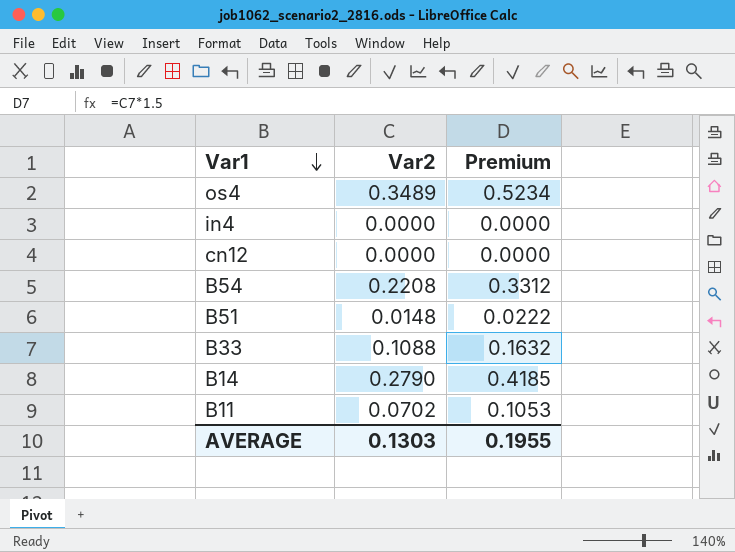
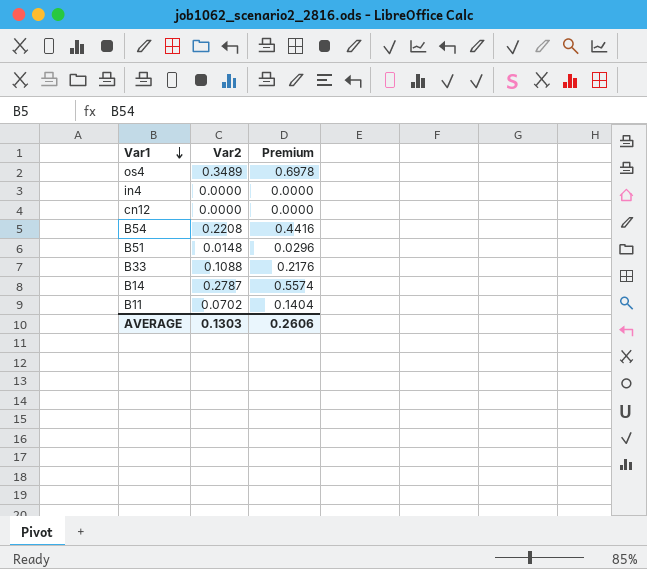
column Premium | formula: [Var2] * 1.5 -> [Var2] * 2
B14 | Var2: 0.2790 -> 0.2787
AVERAGE | Premium: 0.1955 -> 0.2606

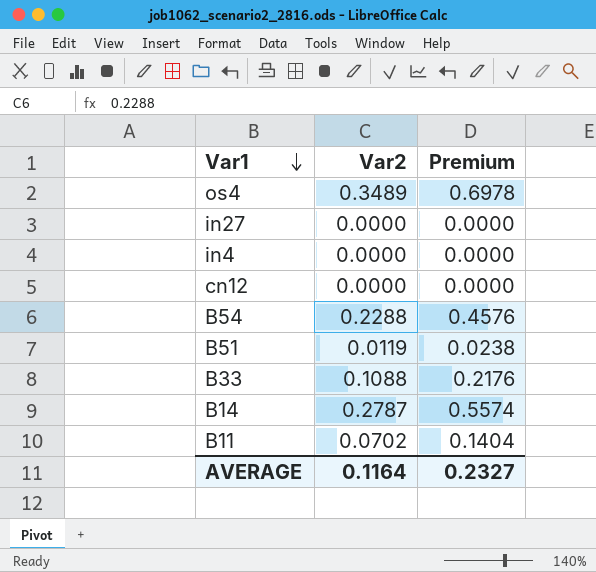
row in27: none -> 0.0000 | 0.0000
B54 | Var2: 0.2208 -> 0.2288
B54 | Premium: 0.4416 -> 0.4576
B51 | Var2: 0.0148 -> 0.0119
B51 | Premium: 0.0296 -> 0.0238
AVERAGE | Var2: 0.1303 -> 0.1164
AVERAGE | Premium: 0.2606 -> 0.2327

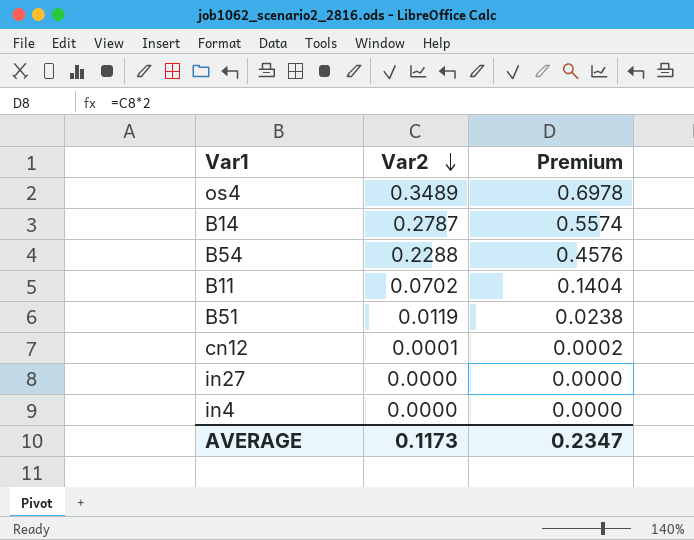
row order: Var1 descending -> Var2 descending
row B33: 0.1088 | 0.2176 -> none
cn12 | Var2: 0.0000 -> 0.0001
cn12 | Premium: 0.0000 -> 0.0002
AVERAGE | Var2: 0.1164 -> 0.1173
AVERAGE | Premium: 0.2327 -> 0.2347

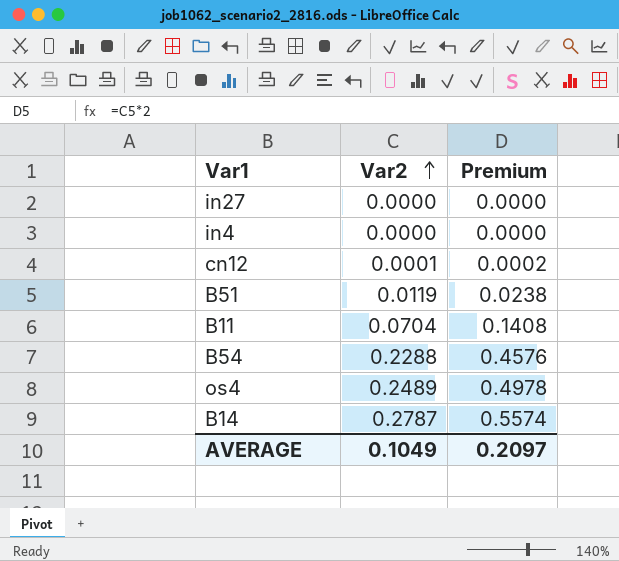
row order: Var2 descending -> Var2 ascending
B11 | Var2: 0.0702 -> 0.0704
B11 | Premium: 0.1404 -> 0.1408
os4 | Var2: 0.3489 -> 0.2489
os4 | Premium: 0.6978 -> 0.4978
AVERAGE | Var2: 0.1173 -> 0.1049
AVERAGE | Premium: 0.2347 -> 0.2097

